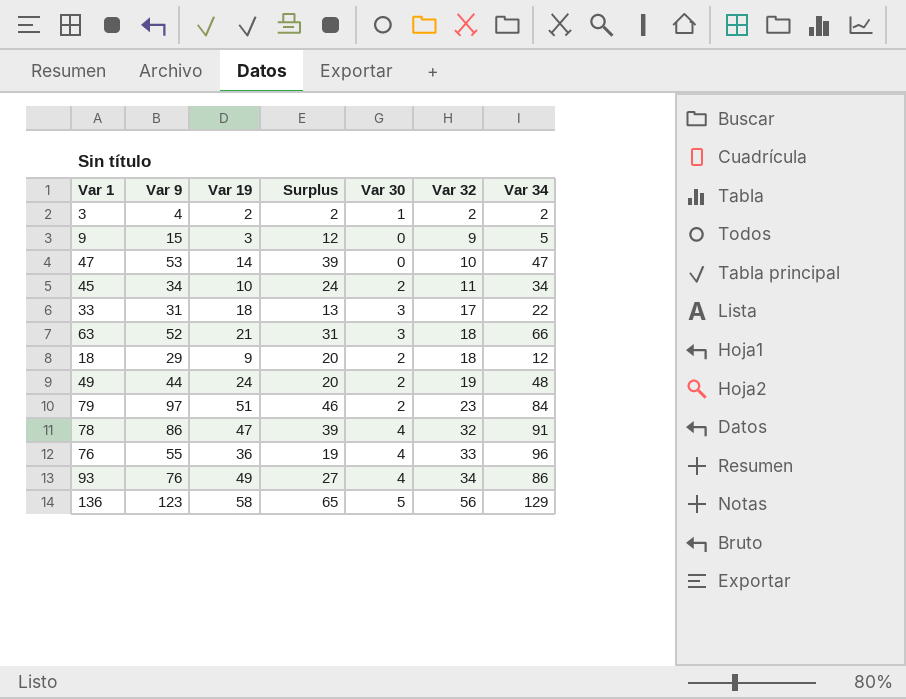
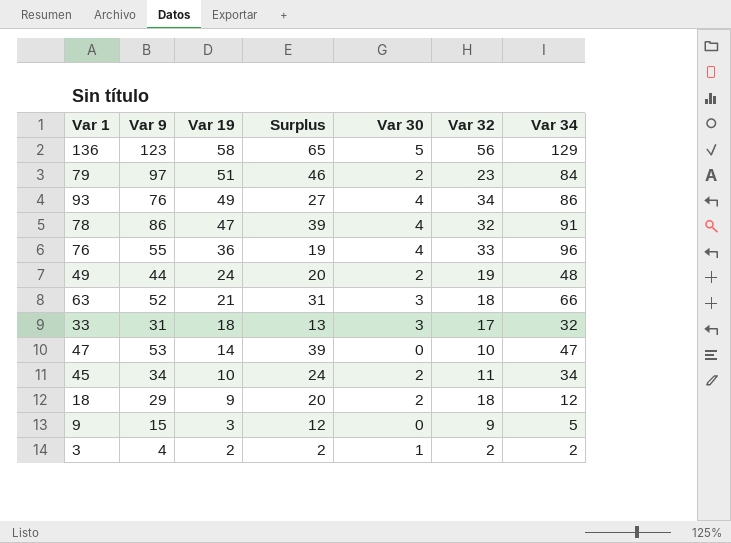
row order: Var 32 ascending -> Var 19 descending
33 | Var 34: 22 -> 32

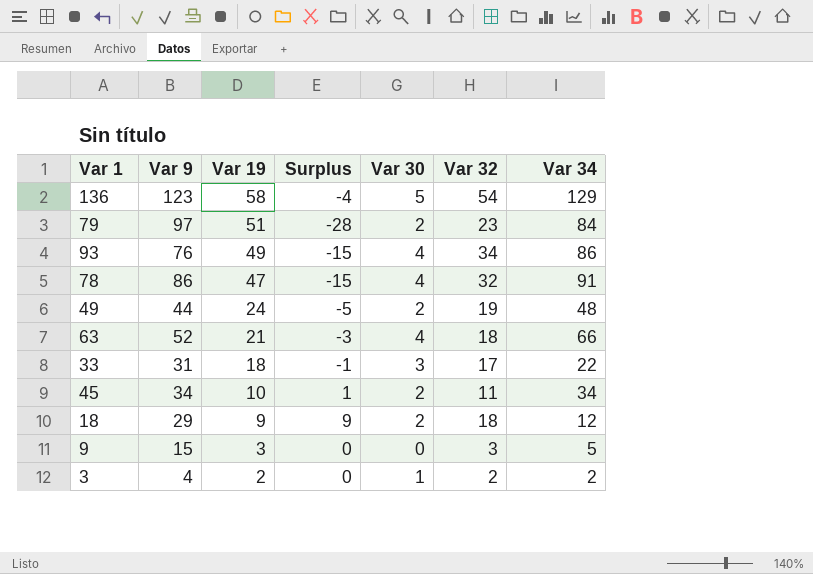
column Surplus | formula: [Var 9] - [Var 19] -> [Var 32] - [Var 19]
row 76: 55 | 36 | 19 | 4 | 33 | 96 -> none
row 47: 53 | 14 | 39 | 0 | 10 | 47 -> none
136 | Var 32: 56 -> 54
63 | Var 30: 3 -> 4
33 | Var 34: 32 -> 22
9 | Var 32: 9 -> 3

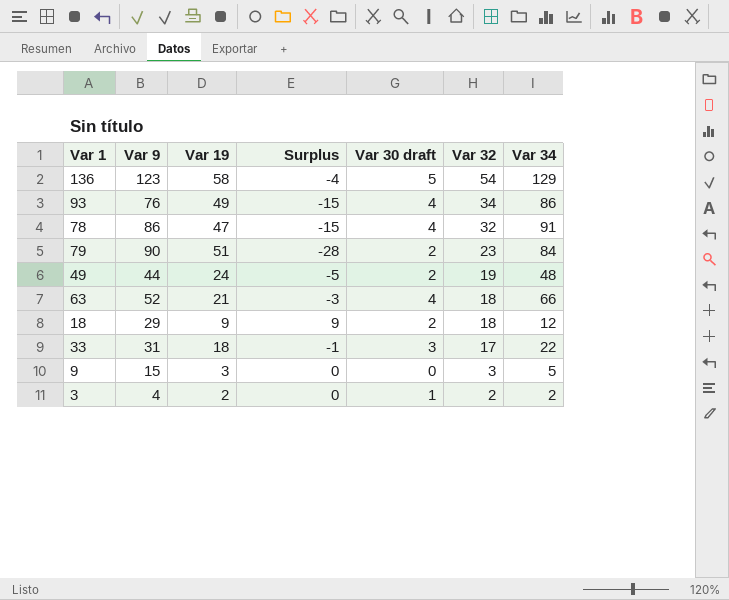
row order: Var 19 descending -> Var 32 descending
column name: Var 30 -> Var 30 draft
row 45: 34 | 10 | 1 | 2 | 11 | 34 -> none
79 | Var 9: 97 -> 90

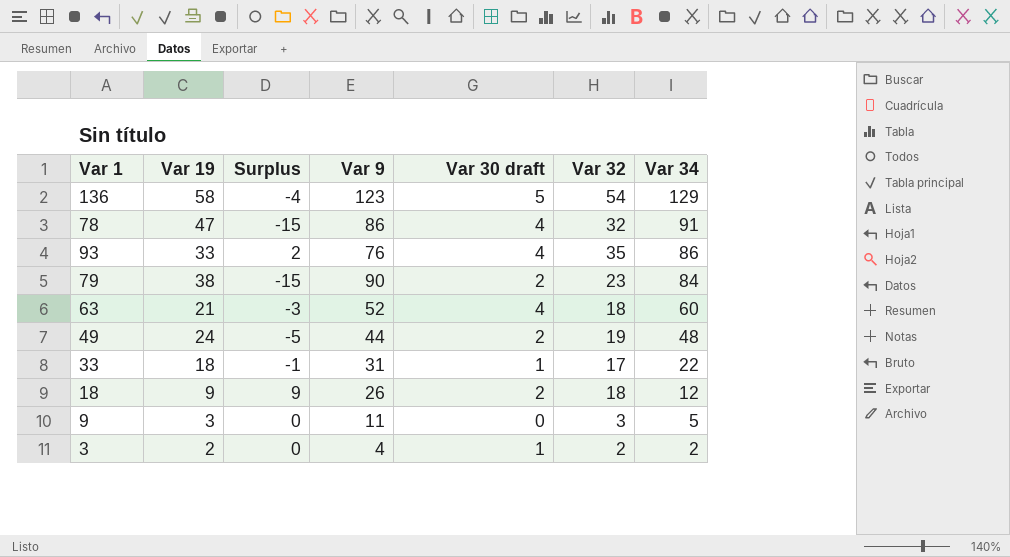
row order: Var 32 descending -> Var 34 descending
column Var 9 | position: 2 -> 4
93 | Var 19: 49 -> 33
93 | Surplus: -15 -> 2
93 | Var 32: 34 -> 35
79 | Var 19: 51 -> 38
79 | Surplus: -28 -> -15
63 | Var 34: 66 -> 60
33 | Var 30 draft: 3 -> 1
18 | Var 9: 29 -> 26
9 | Var 9: 15 -> 11

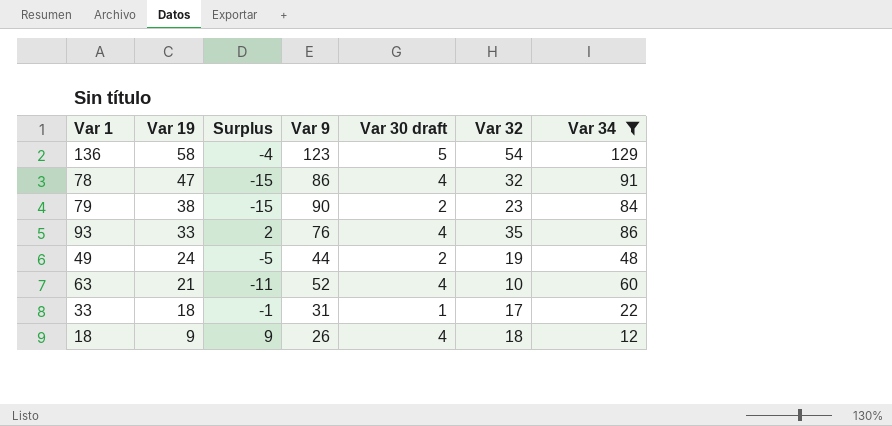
filter: none -> Var 34 >= 12
row order: Var 34 descending -> Var 19 descending
63 | Surplus: -3 -> -11
63 | Var 32: 18 -> 10
18 | Var 30 draft: 2 -> 4

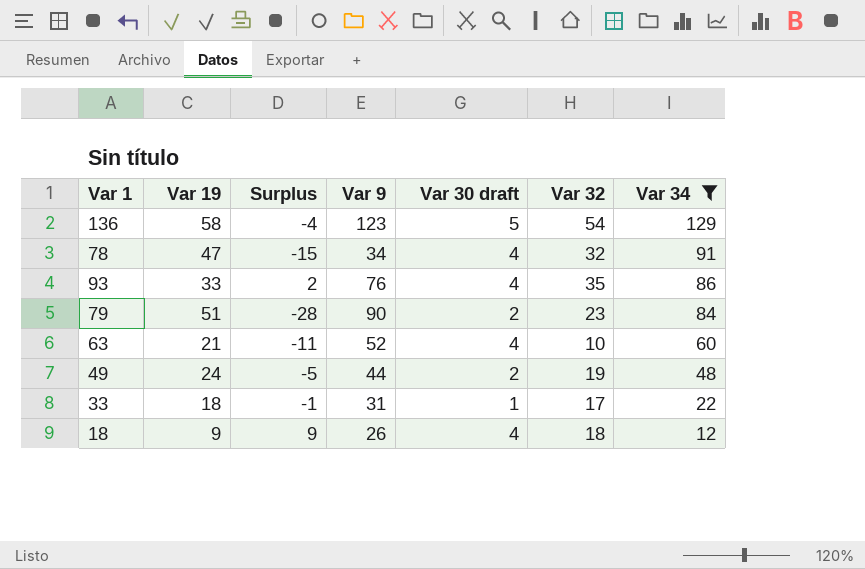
row order: Var 19 descending -> Var 34 descending
78 | Var 9: 86 -> 34
79 | Var 19: 38 -> 51
79 | Surplus: -15 -> -28

